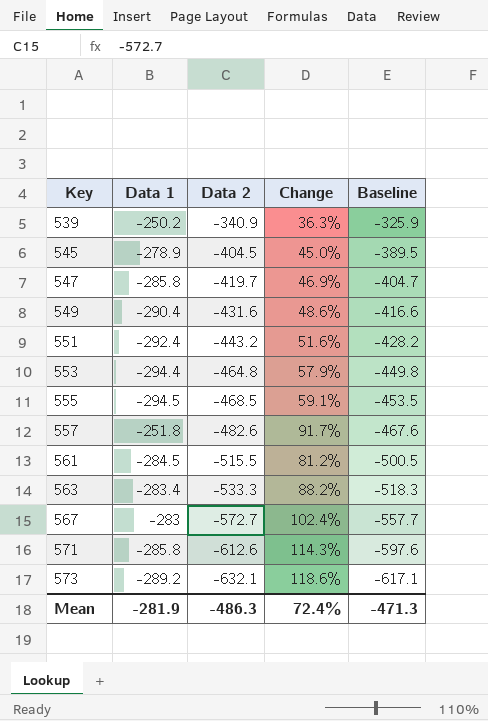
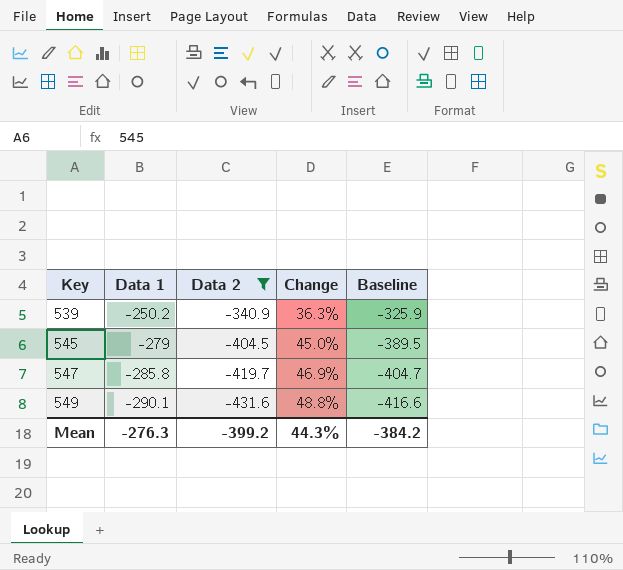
filter: none -> Data 2 >= -431.6
545 | Data 1: -278.9 -> -279
549 | Data 1: -290.4 -> -290.1
549 | Change: 48.6% -> 48.8%
Mean | Data 1: -281.9 -> -276.3
Mean | Data 2: -486.3 -> -399.2
Mean | Change: 72.4% -> 44.3%
Mean | Baseline: -471.3 -> -384.2

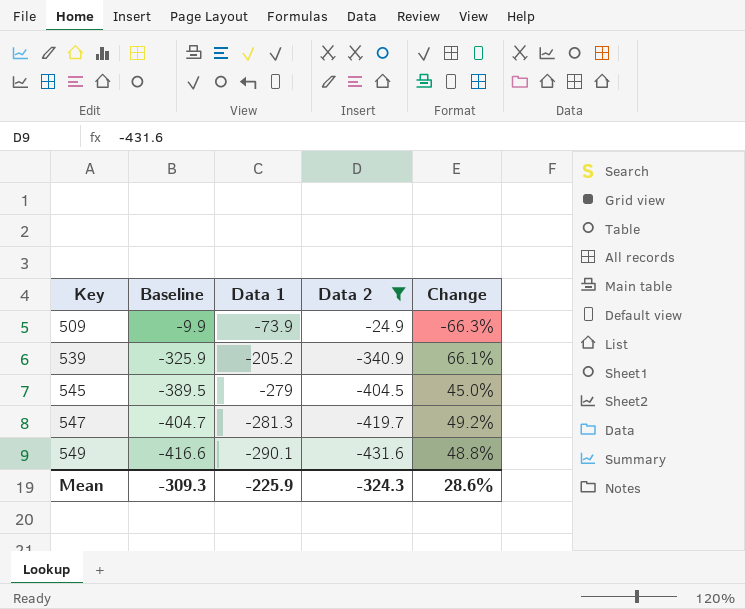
column Baseline | position: 5 -> 2
row 509: none -> -9.9 | -73.9 | -24.9 | -66.3%
539 | Data 1: -250.2 -> -205.2
539 | Change: 36.3% -> 66.1%
547 | Data 1: -285.8 -> -281.3
547 | Change: 46.9% -> 49.2%
Mean | Baseline: -384.2 -> -309.3
Mean | Data 1: -276.3 -> -225.9
Mean | Data 2: -399.2 -> -324.3
Mean | Change: 44.3% -> 28.6%

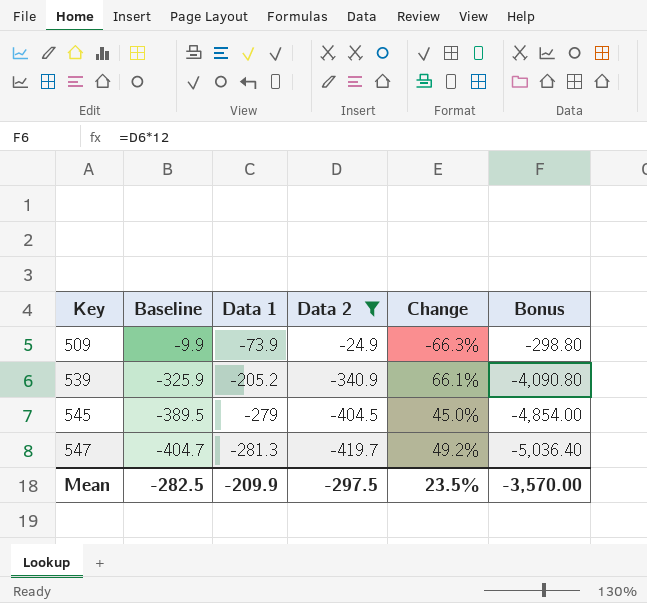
column Bonus | formula: none -> [Data 2] * 12
row 549: -416.6 | -290.1 | -431.6 | 48.8% -> none
Mean | Baseline: -309.3 -> -282.5
Mean | Data 1: -225.9 -> -209.9
Mean | Data 2: -324.3 -> -297.5
Mean | Change: 28.6% -> 23.5%

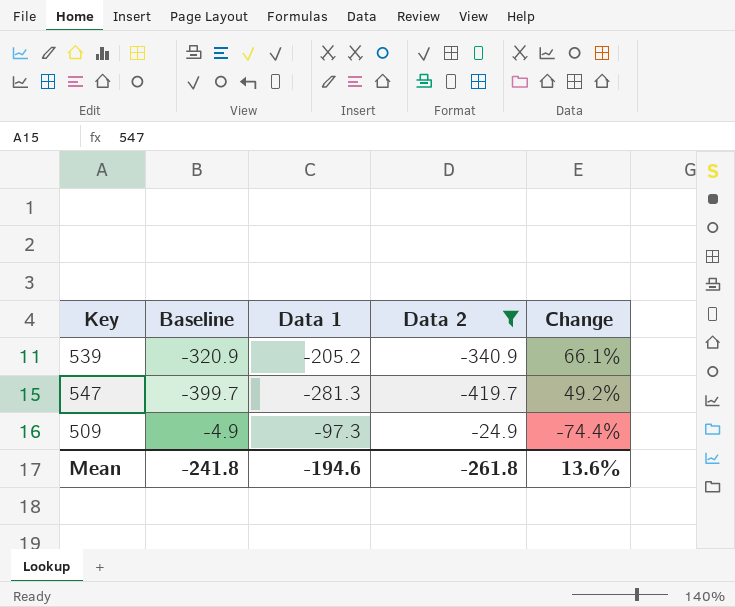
row order: Key ascending -> Change descending
column Bonus | formula: [Data 2] * 12 -> none
column Baseline | formula: [Data 2] + 15 -> [Data 2] + 20
row 545: -389.5 | -279 | -404.5 | 45.0% | -4,854.00 -> none
509 | Data 1: -73.9 -> -97.3
509 | Change: -66.3% -> -74.4%
Mean | Baseline: -282.5 -> -241.8
Mean | Data 1: -209.9 -> -194.6
Mean | Data 2: -297.5 -> -261.8
Mean | Change: 23.5% -> 13.6%

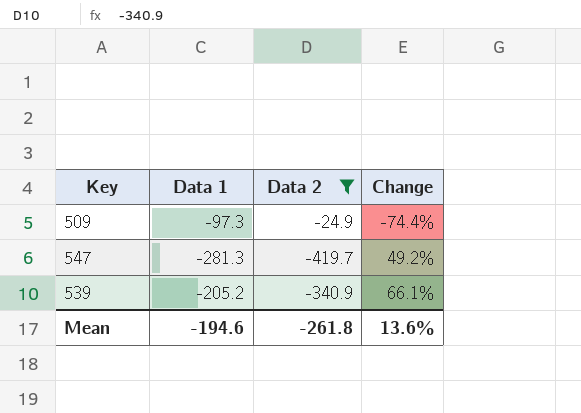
row order: Change descending -> Change ascending
column Baseline | formula: [Data 2] + 20 -> none

